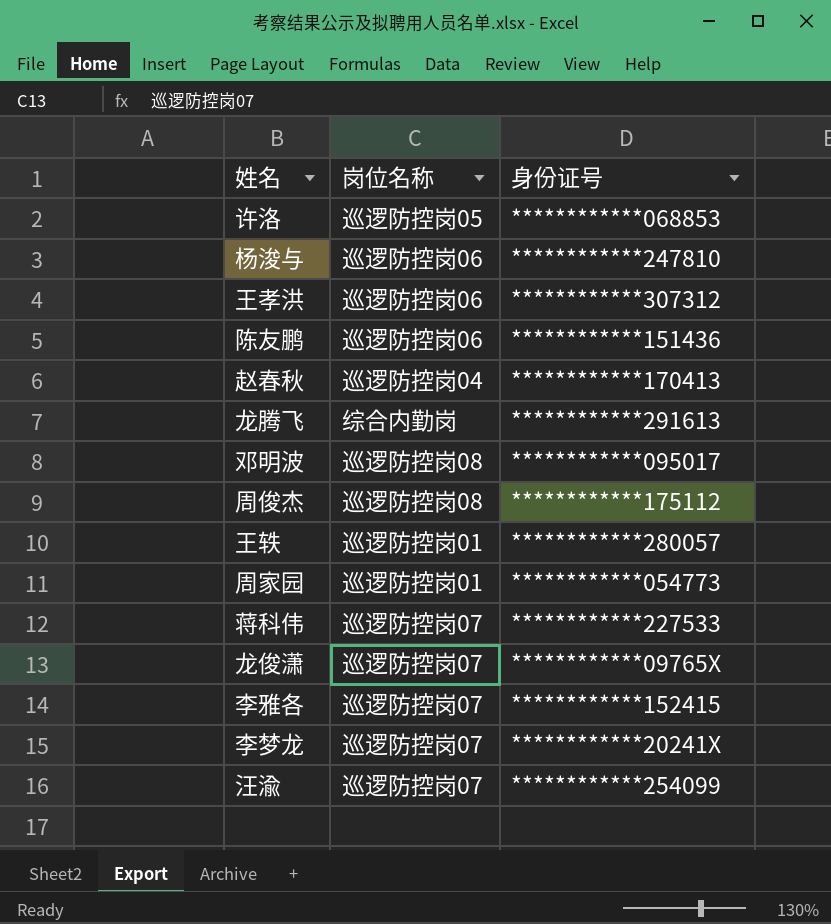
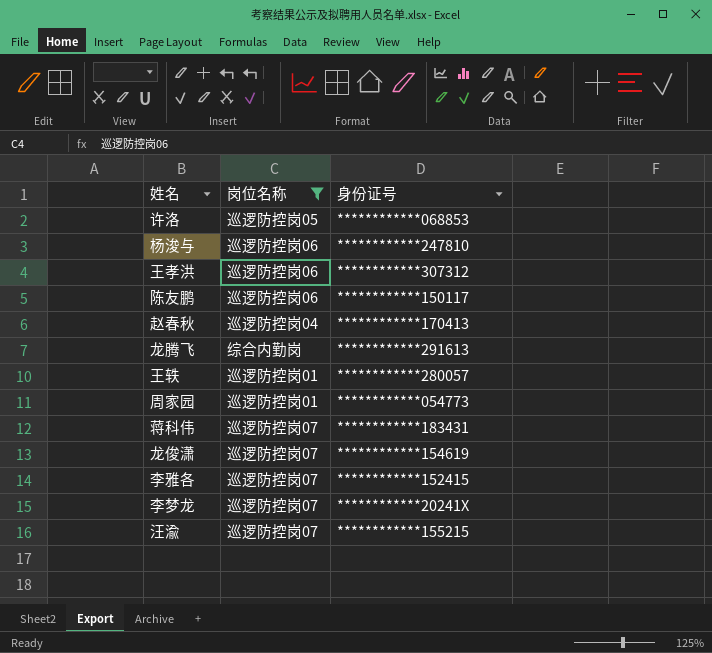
filter: none -> 岗位名称 != 巡逻防控岗08
陈友鹏 | 身份证号: ************151436 -> ************150117
蒋科伟 | 身份证号: ************227533 -> ************183431
龙俊潇 | 身份证号: ************09765X -> ************154619
汪渝 | 身份证号: ************254099 -> ************155215

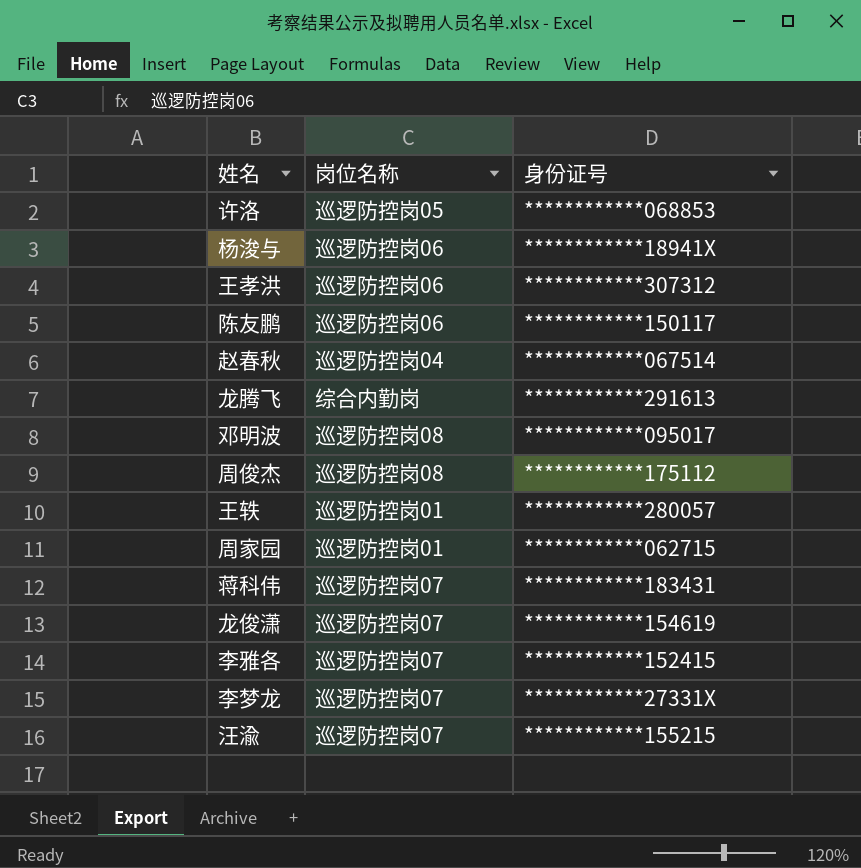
filter: 岗位名称 != 巡逻防控岗08 -> none
杨浚与 | 身份证号: ************247810 -> ************18941X
赵春秋 | 身份证号: ************170413 -> ************067514
周家园 | 身份证号: ************054773 -> ************062715
李梦龙 | 身份证号: ************20241X -> ************27331X

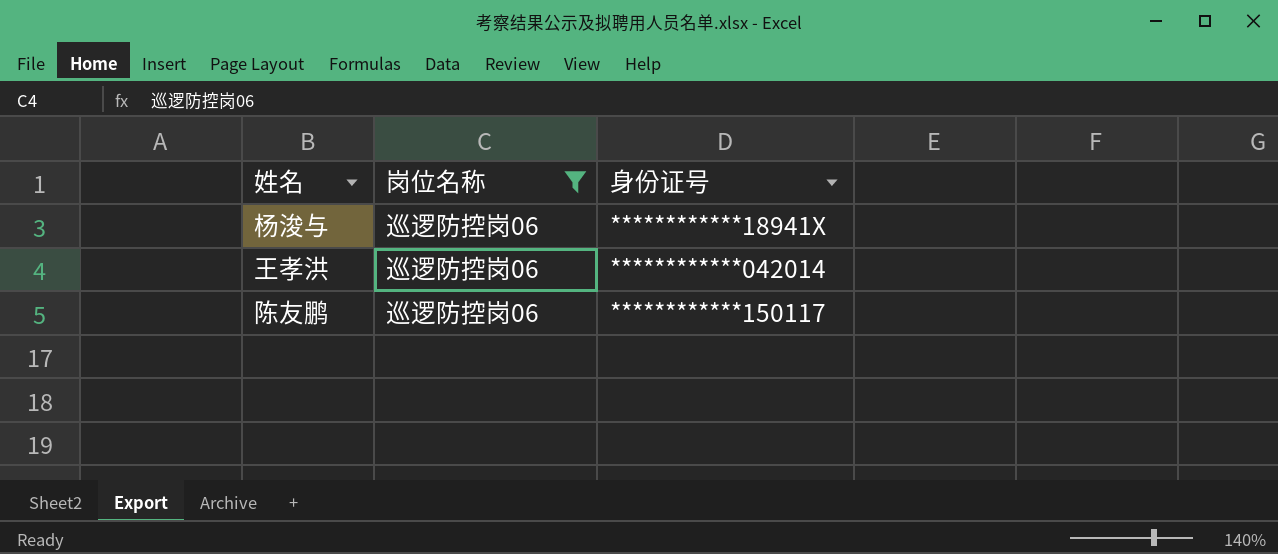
filter: none -> 岗位名称 = 巡逻防控岗06
王孝洪 | 身份证号: ************307312 -> ************042014

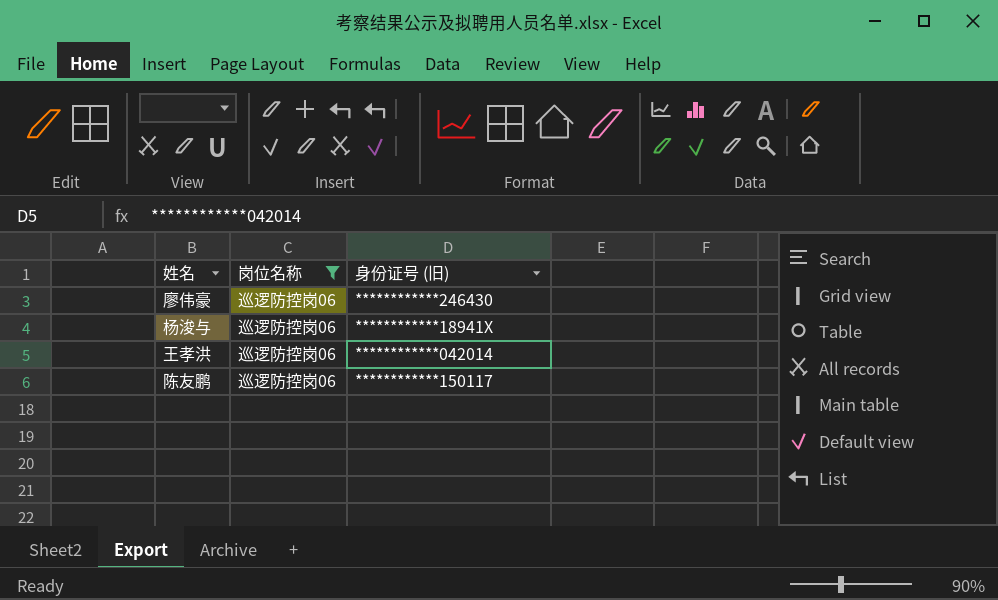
column name: 身份证号 -> 身份证号 (旧)
row 廖伟豪: none -> 巡逻防控岗06 | ************246430

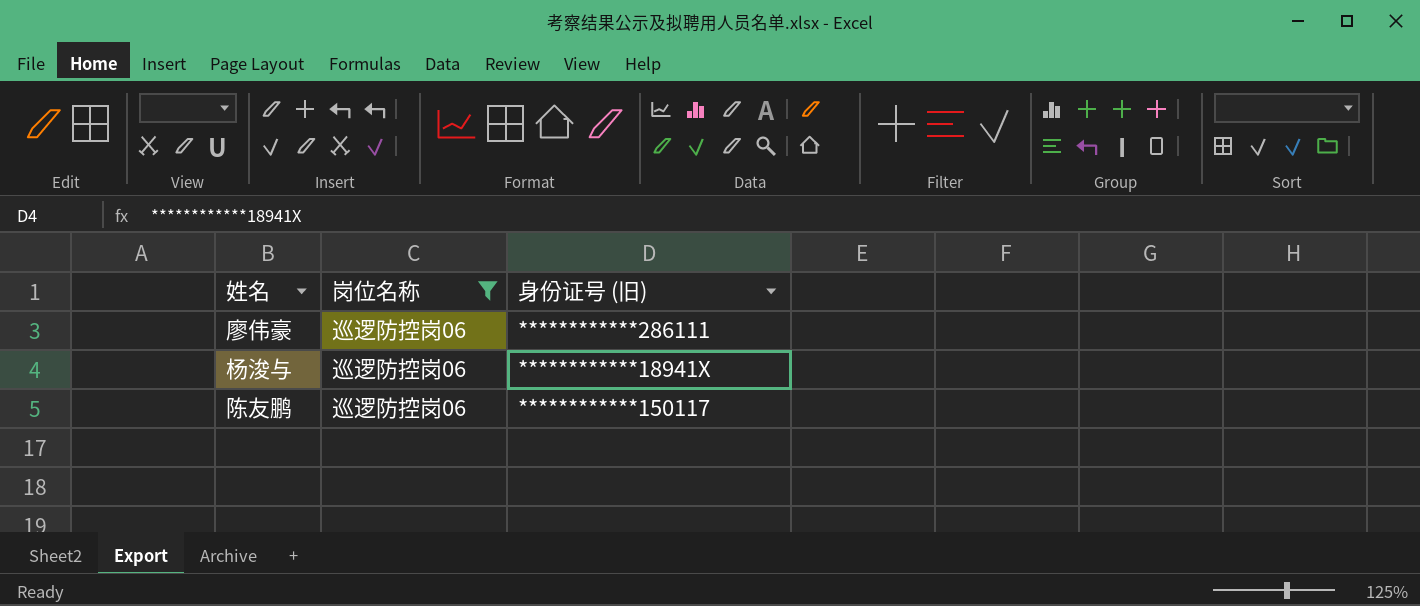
row 王孝洪: 巡逻防控岗06 | ************042014 -> none
廖伟豪 | 身份证号 (旧): ************246430 -> ************286111

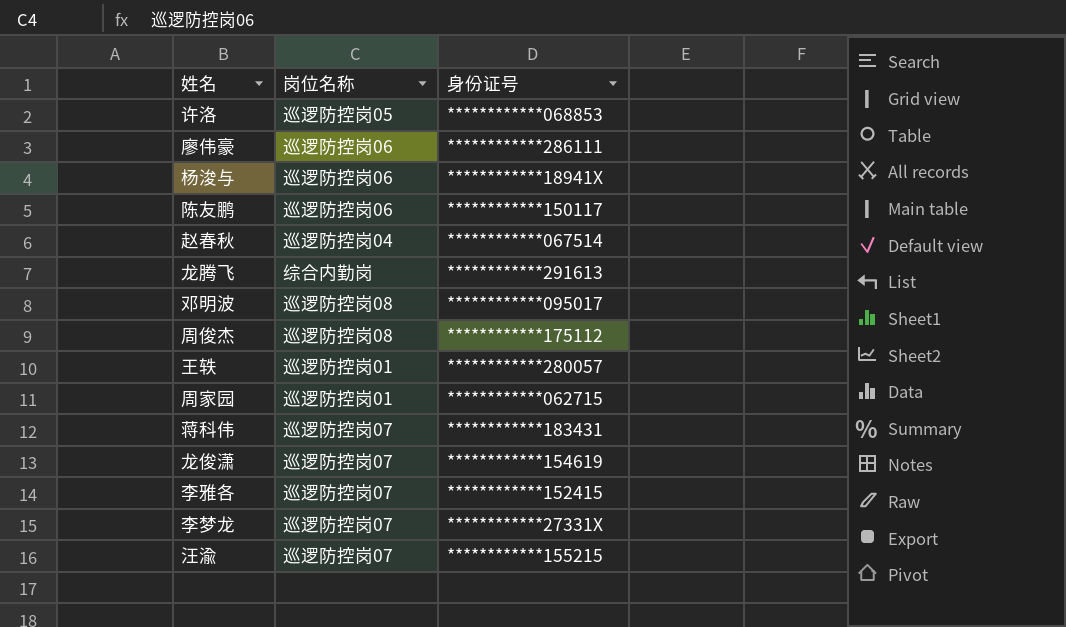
filter: 岗位名称 = 巡逻防控岗06 -> none
column name: 身份证号 (旧) -> 身份证号

